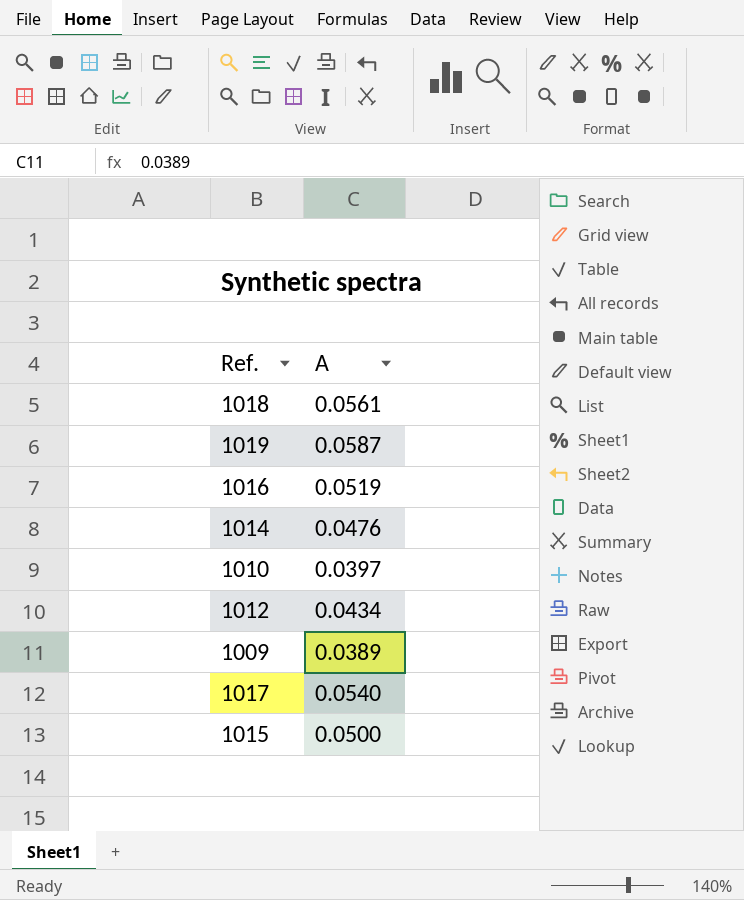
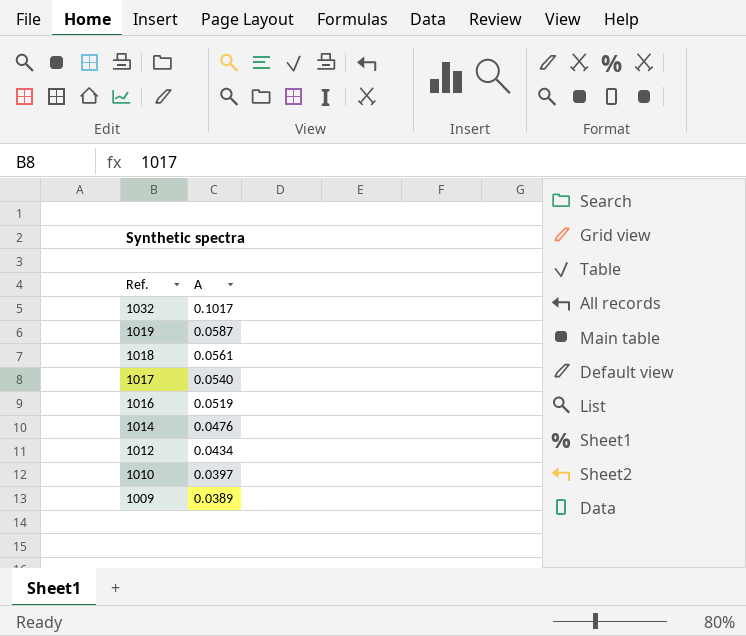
row order: none -> Ref. descending
row 1015: 0.0500 -> none
row 1032: none -> 0.1017

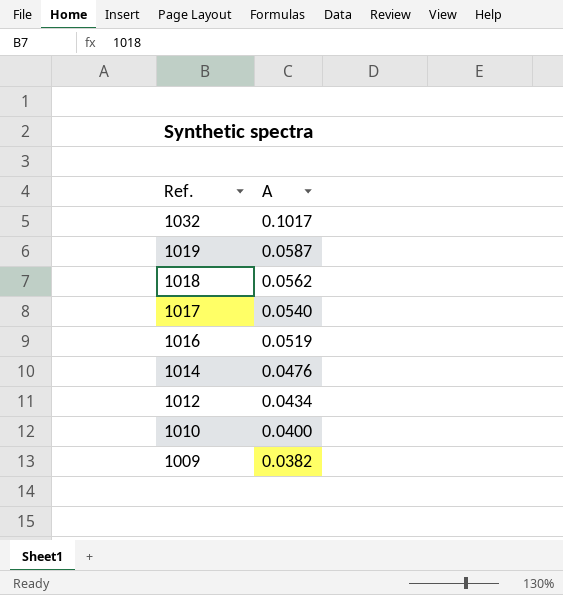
1018 | A: 0.0561 -> 0.0562
1010 | A: 0.0397 -> 0.0400
1009 | A: 0.0389 -> 0.0382

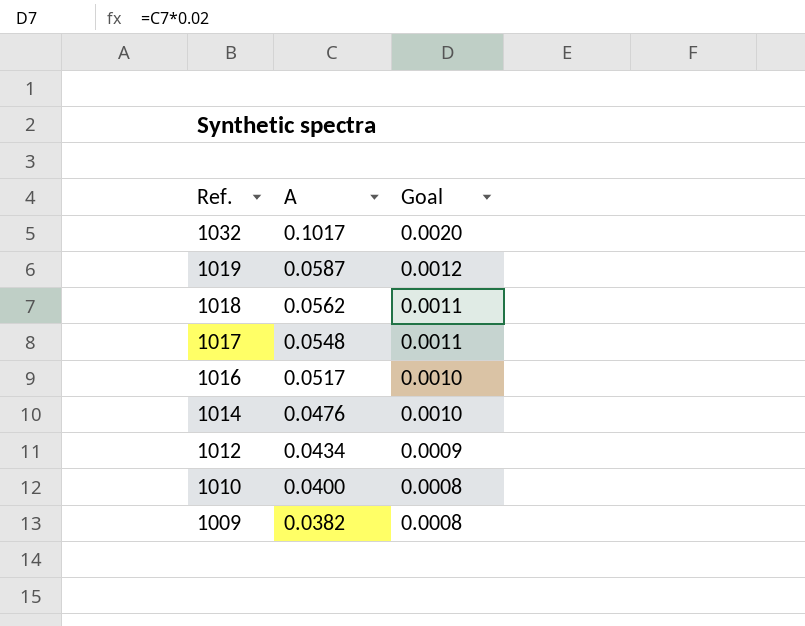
column Goal | formula: none -> [A] * 0.02
1017 | A: 0.0540 -> 0.0548
1016 | A: 0.0519 -> 0.0517

